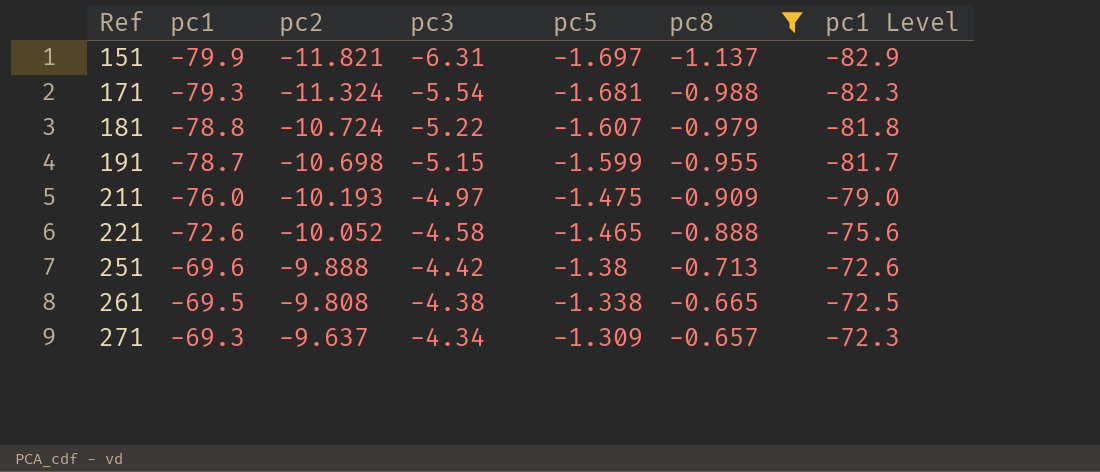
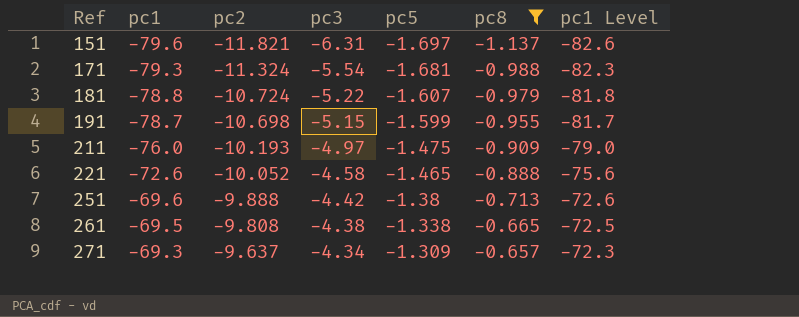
151 | pc1: -79.9 -> -79.6
151 | pc1 Level: -82.9 -> -82.6

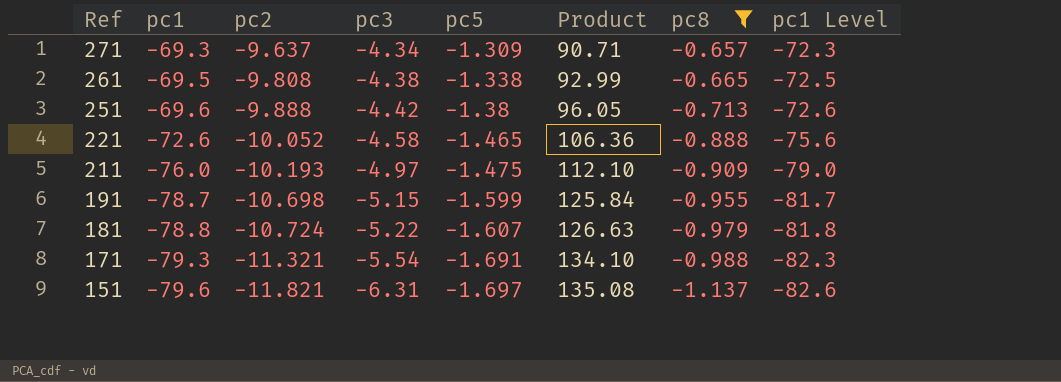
row order: Ref ascending -> Ref descending
column Product | formula: none -> [pc1] * [pc5]
171 | pc2: -11.324 -> -11.321
171 | pc5: -1.681 -> -1.691

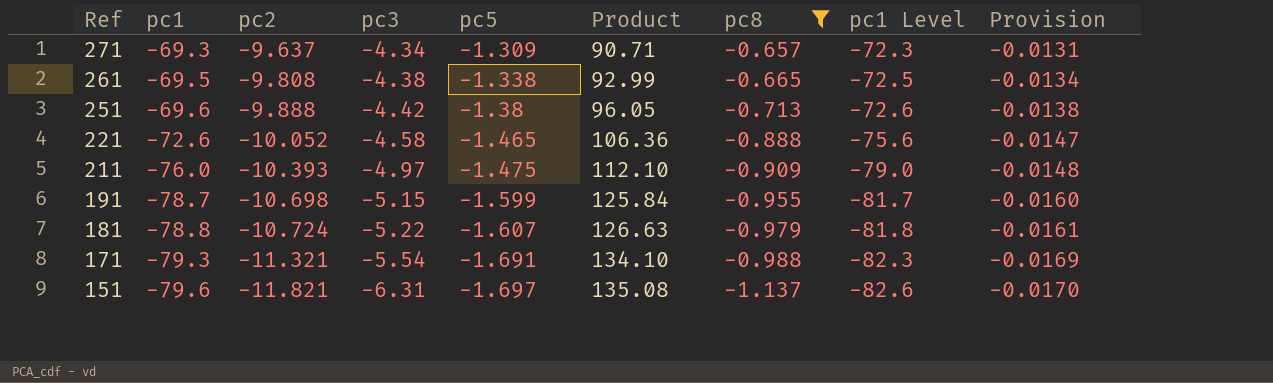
column Provision | formula: none -> [pc5] * 0.01
211 | pc2: -10.193 -> -10.393

